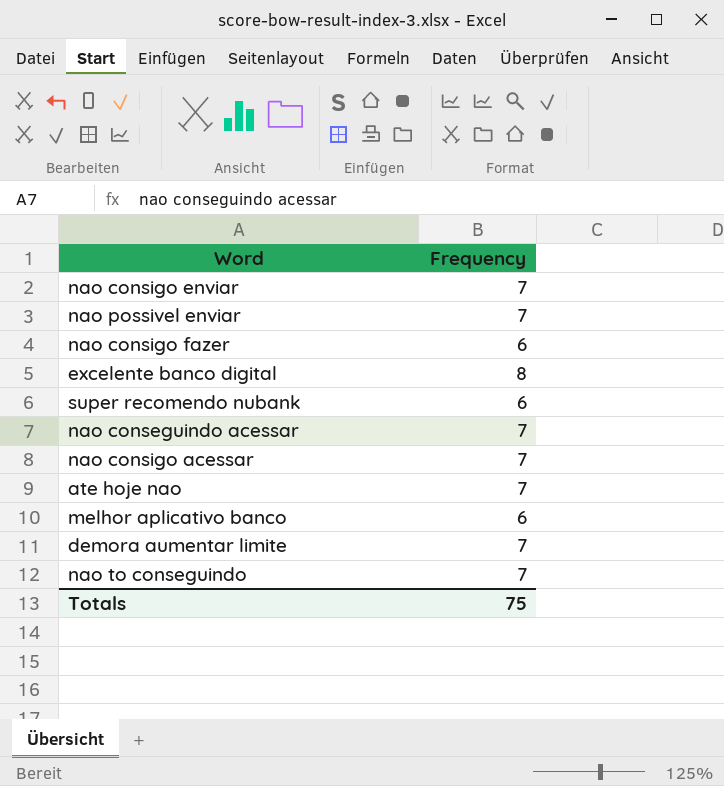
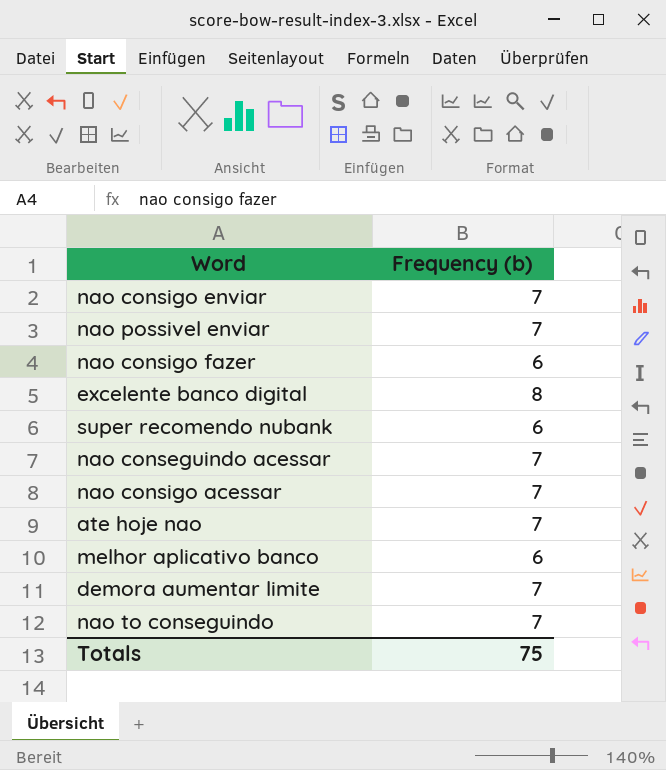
column name: Frequency -> Frequency (b)

